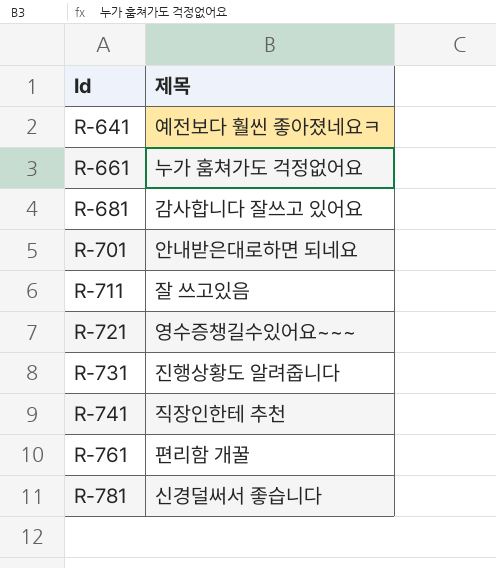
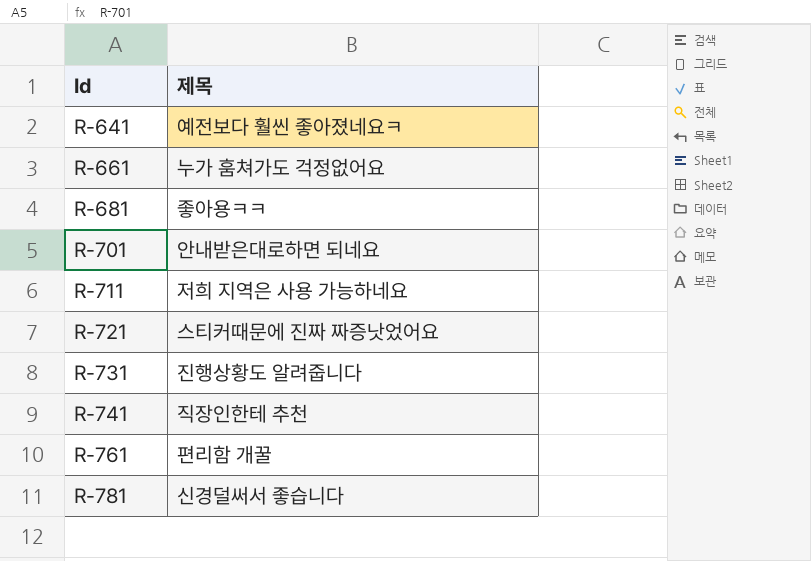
R-681 | 제목: 감사합니다 잘쓰고 있어요 -> 좋아용ㅋㅋ
R-711 | 제목: 잘 쓰고있음 -> 저희 지역은 사용 가능하네요
R-721 | 제목: 영수증챙길수있어요~~~ -> 스티커때문에 진짜 짜증낫었어요

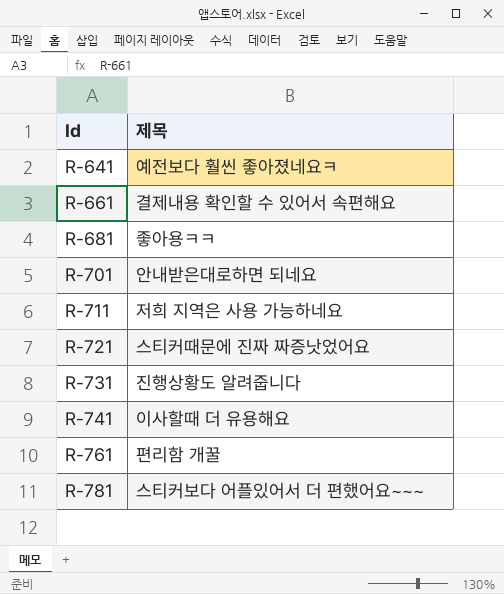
R-661 | 제목: 누가 훔쳐가도 걱정없어요 -> 결제내용 확인할 수 있어서 속편해요
R-741 | 제목: 직장인한테 추천 -> 이사할때 더 유용해요
R-781 | 제목: 신경덜써서 좋습니다 -> 스티커보다 어플있어서 더 편했어요~~~

